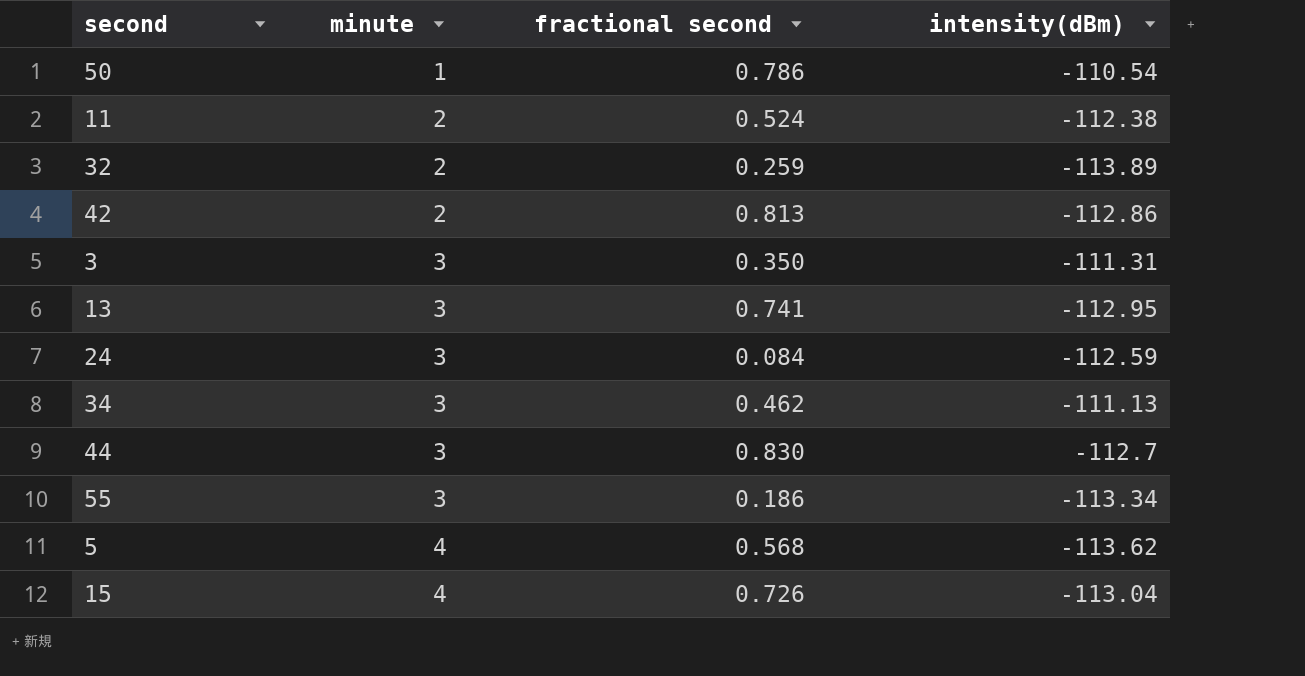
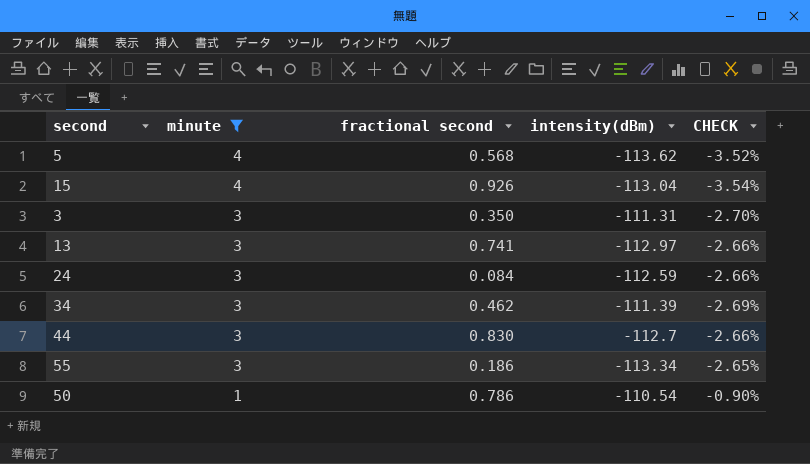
filter: none -> minute != 2
row order: minute ascending -> minute descending
column CHECK | formula: none -> [minute] / [intensity(dBm)]
15 | fractional second: 0.726 -> 0.926
13 | intensity(dBm): -112.95 -> -112.97
34 | intensity(dBm): -111.13 -> -111.39

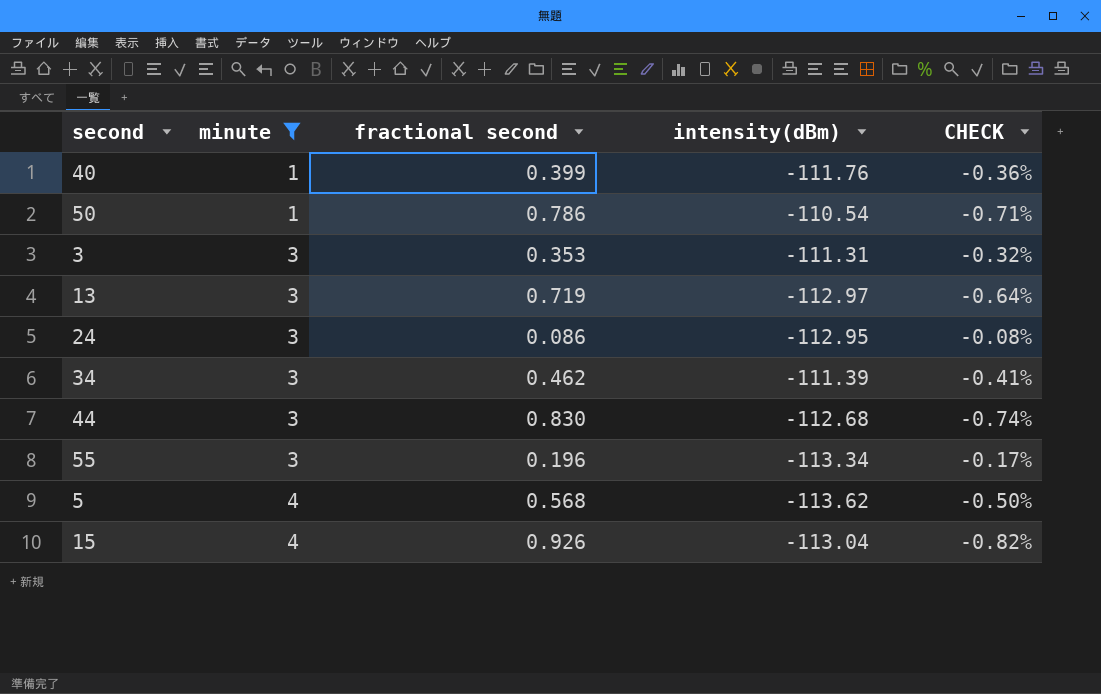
row order: minute descending -> minute ascending
column CHECK | formula: [minute] / [intensity(dBm)] -> [fractional second] / [intensity(dBm)]
row 40: none -> 1 | 0.399 | -111.76 | -0.36%
3 | fractional second: 0.350 -> 0.353
13 | fractional second: 0.741 -> 0.719
24 | fractional second: 0.084 -> 0.086
24 | intensity(dBm): -112.59 -> -112.95
44 | intensity(dBm): -112.7 -> -112.68
55 | fractional second: 0.186 -> 0.196

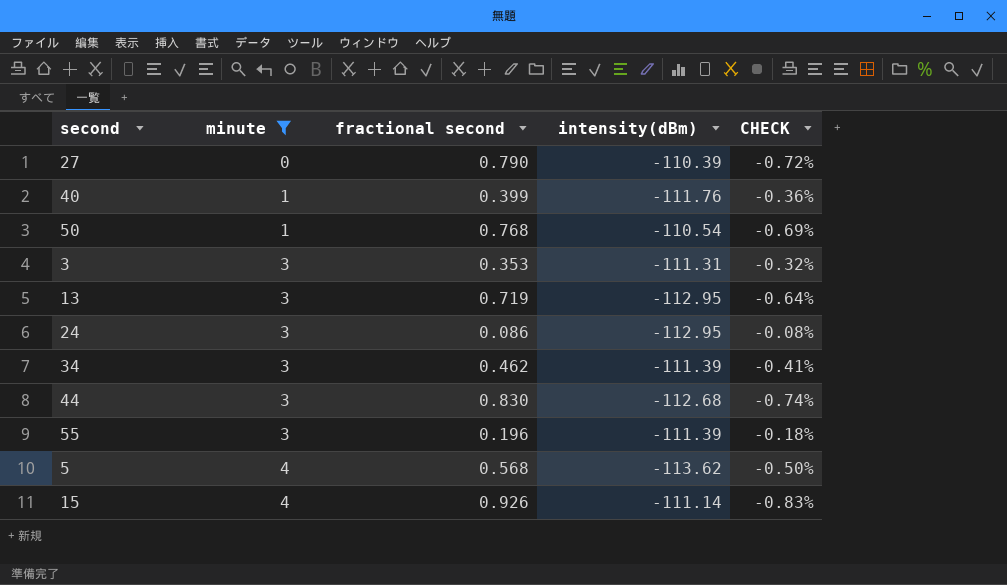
row 27: none -> 0 | 0.790 | -110.39 | -0.72%
50 | fractional second: 0.786 -> 0.768
50 | CHECK: -0.71% -> -0.69%
13 | intensity(dBm): -112.97 -> -112.95
55 | intensity(dBm): -113.34 -> -111.39
55 | CHECK: -0.17% -> -0.18%
15 | intensity(dBm): -113.04 -> -111.14
15 | CHECK: -0.82% -> -0.83%

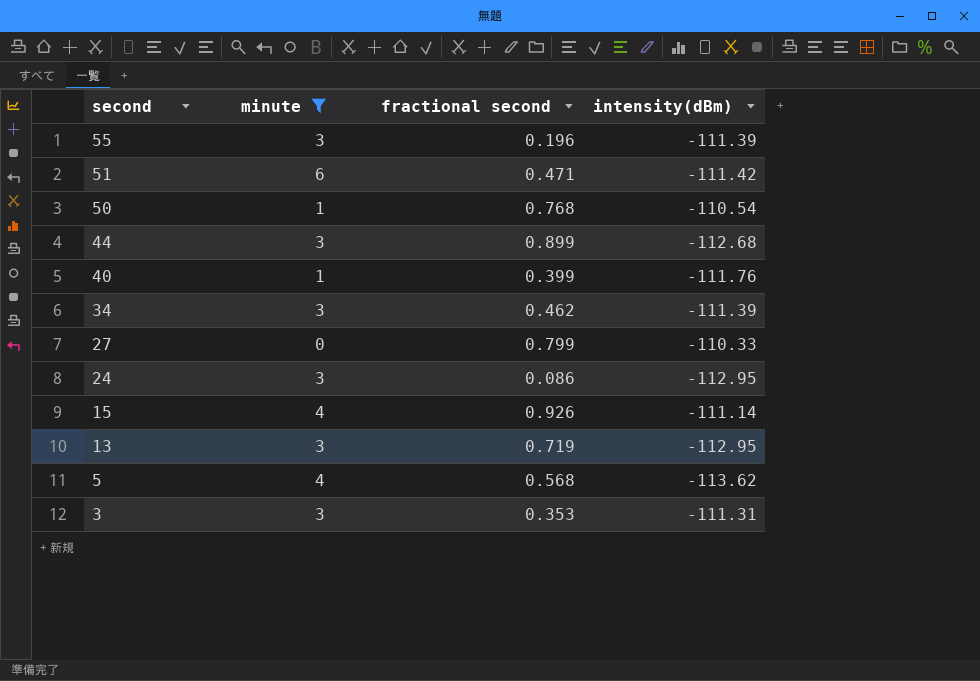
row order: minute ascending -> second descending
column CHECK | formula: [fractional second] / [intensity(dBm)] -> none
row 51: none -> 6 | 0.471 | -111.42
44 | fractional second: 0.830 -> 0.899
27 | fractional second: 0.790 -> 0.799
27 | intensity(dBm): -110.39 -> -110.33

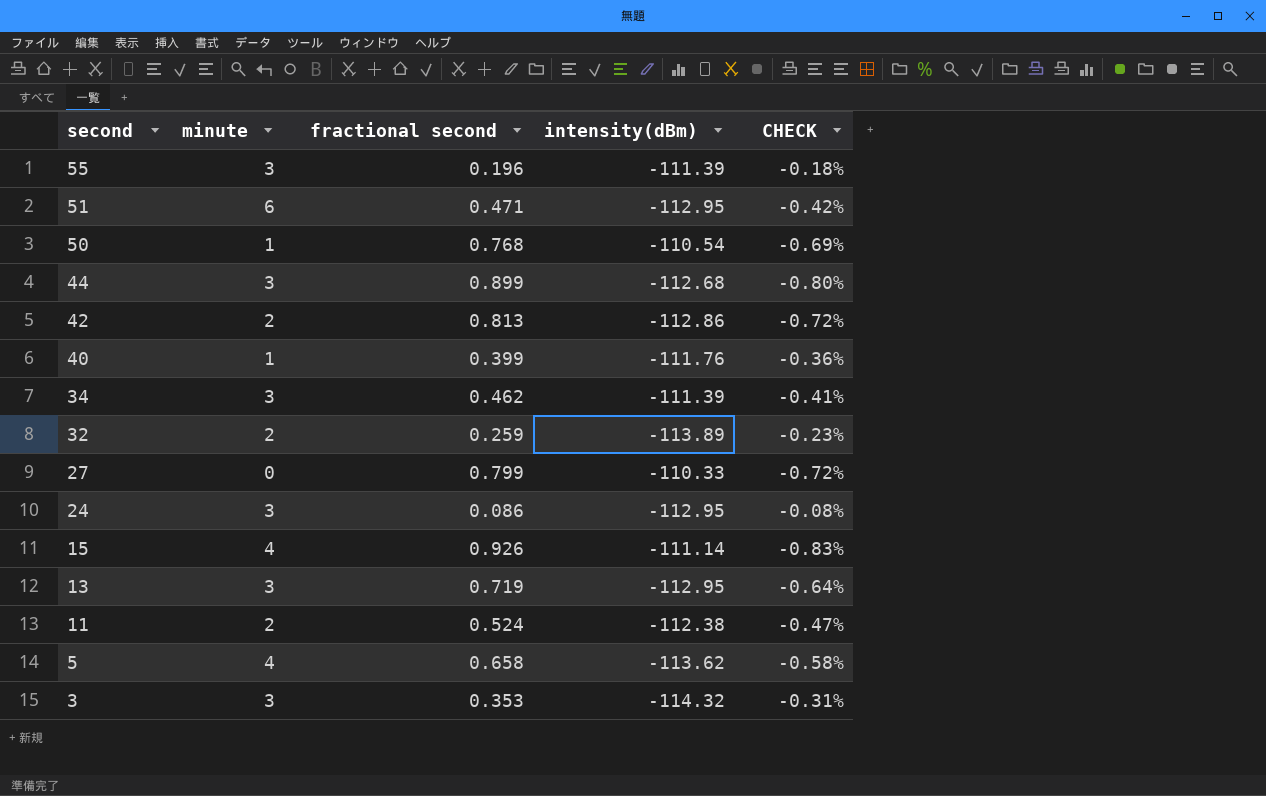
filter: minute != 2 -> none
column CHECK | formula: none -> [fractional second] / [intensity(dBm)]
51 | intensity(dBm): -111.42 -> -112.95
5 | fractional second: 0.568 -> 0.658
3 | intensity(dBm): -111.31 -> -114.32

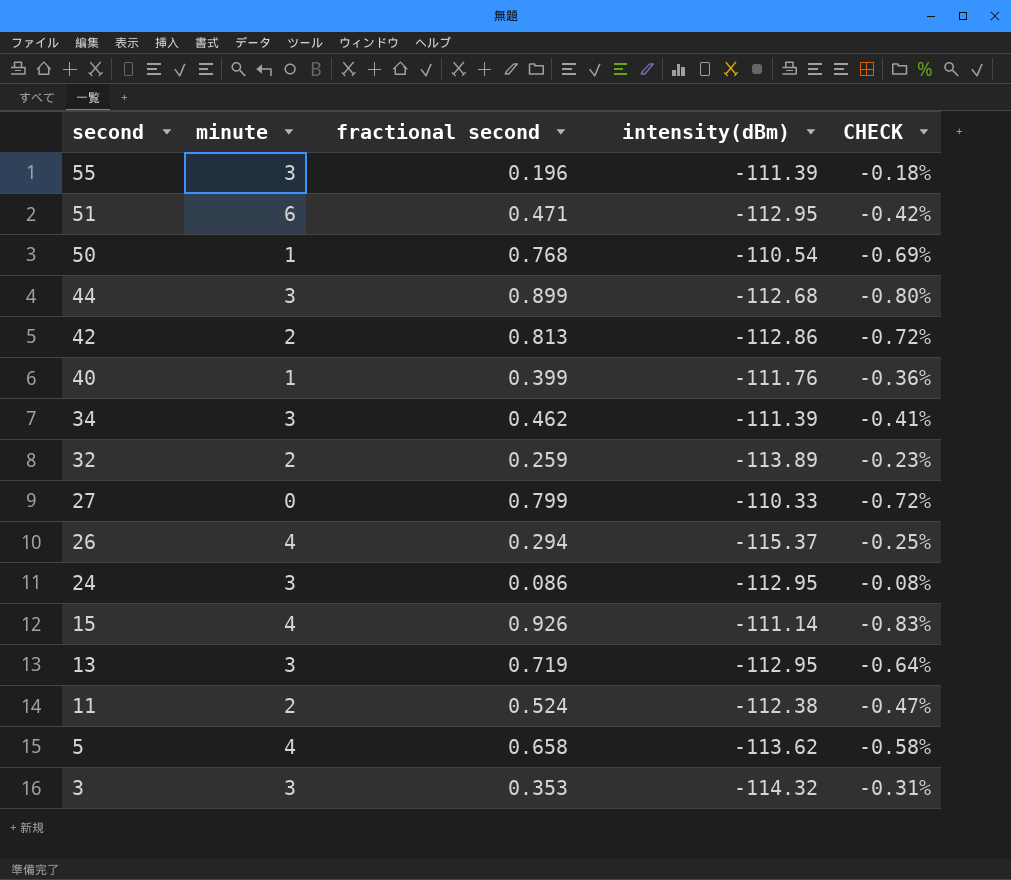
row 26: none -> 4 | 0.294 | -115.37 | -0.25%

